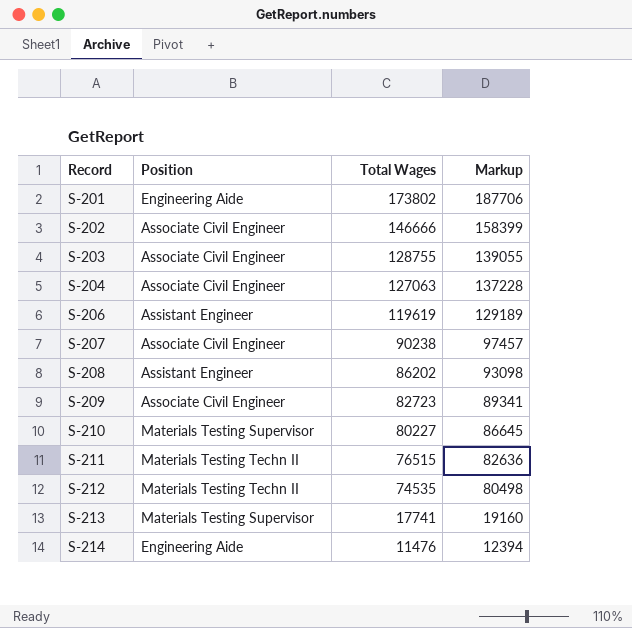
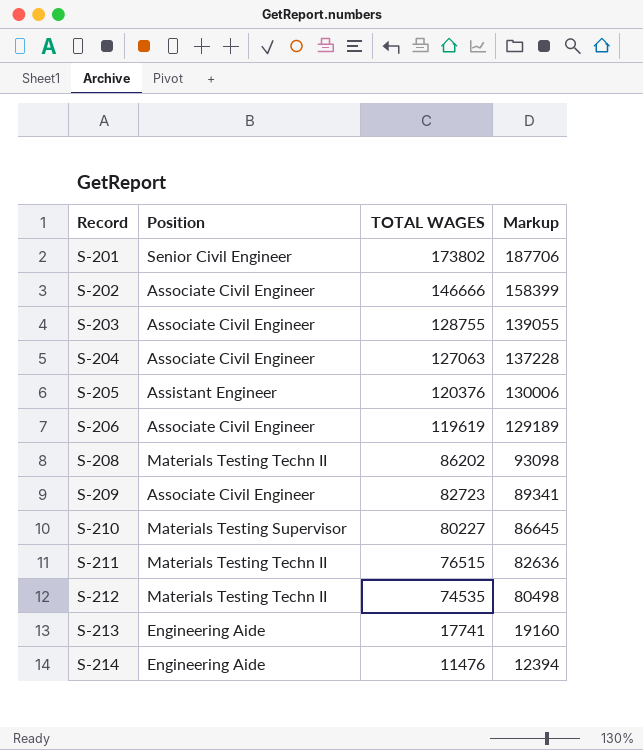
column name: Total Wages -> TOTAL WAGES
row S-207: Associate Civil Engineer | 90238 | 97457 -> none
S-201 | Position: Engineering Aide -> Senior Civil Engineer
row S-205: none -> Assistant Engineer | 120376 | 130006
S-206 | Position: Assistant Engineer -> Associate Civil Engineer
S-208 | Position: Assistant Engineer -> Materials Testing Techn II
S-213 | Position: Materials Testing Supervisor -> Engineering Aide

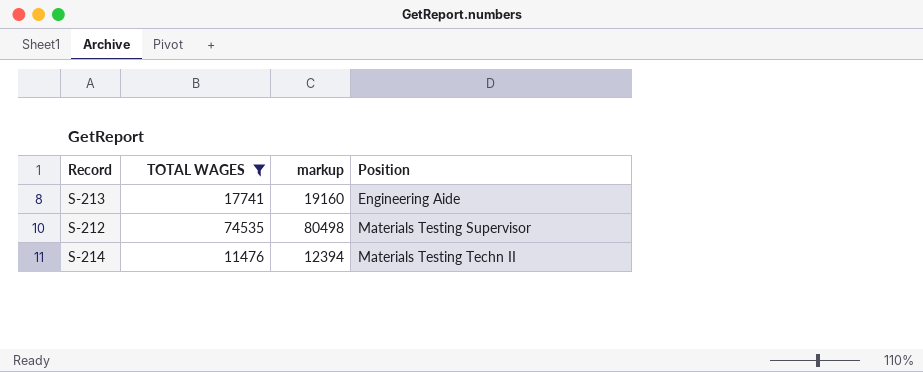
filter: none -> TOTAL WAGES <= 74535
row order: Record ascending -> Position ascending
column name: Markup -> markup
column Position | position: 2 -> 4
S-212 | Position: Materials Testing Techn II -> Materials Testing Supervisor
S-214 | Position: Engineering Aide -> Materials Testing Techn II

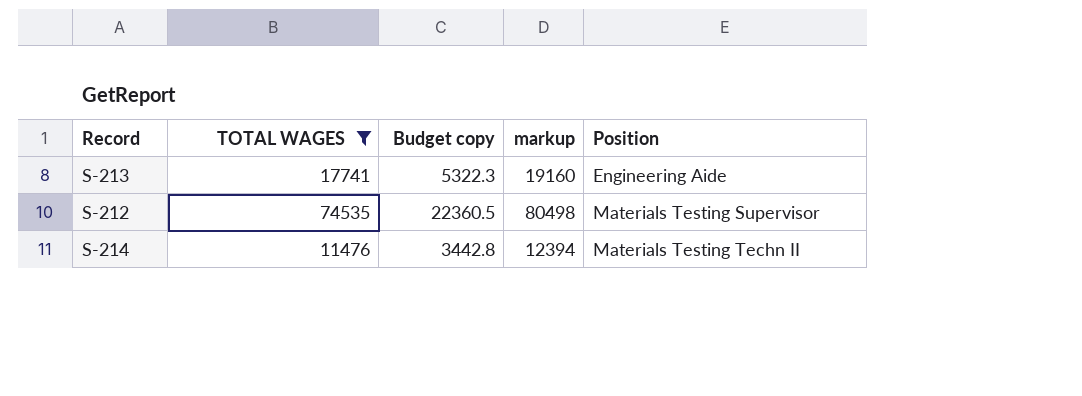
column Budget copy | formula: none -> [TOTAL WAGES] * 0.3

